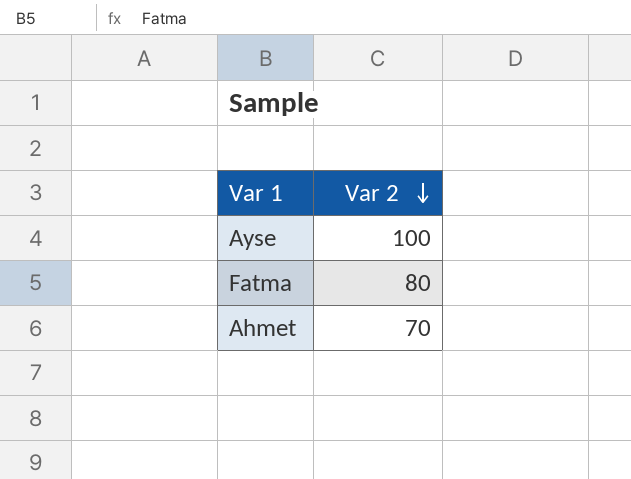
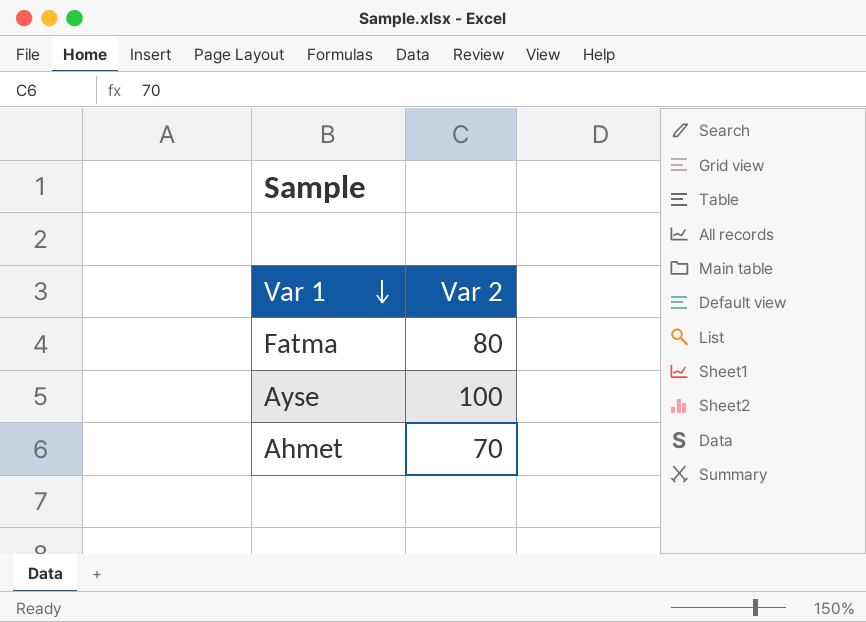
row order: Var 2 descending -> Var 1 descending

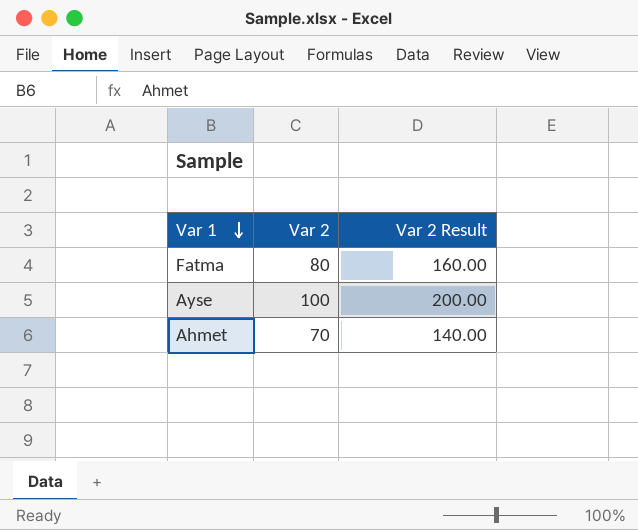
column Var 2 Result | formula: none -> [Var 2] * 2

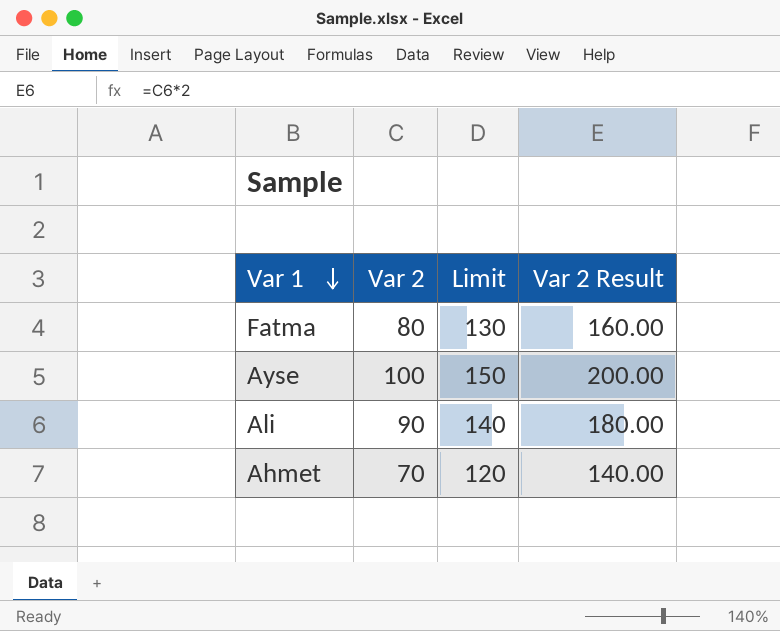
column Limit | formula: none -> [Var 2] + 50
row Ali: none -> 90 | 140 | 180.00

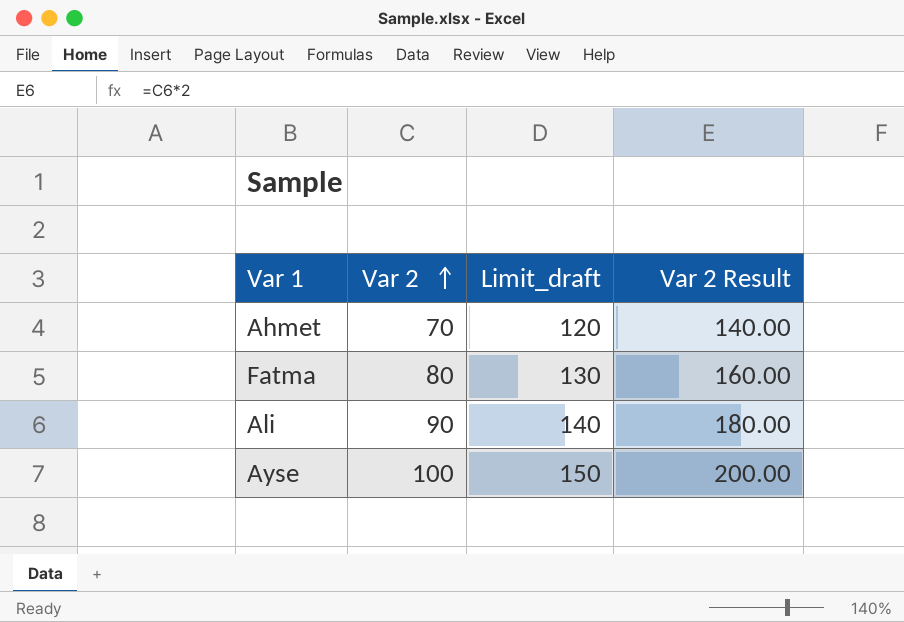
row order: Var 1 descending -> Var 2 ascending
column name: Limit -> Limit_draft

